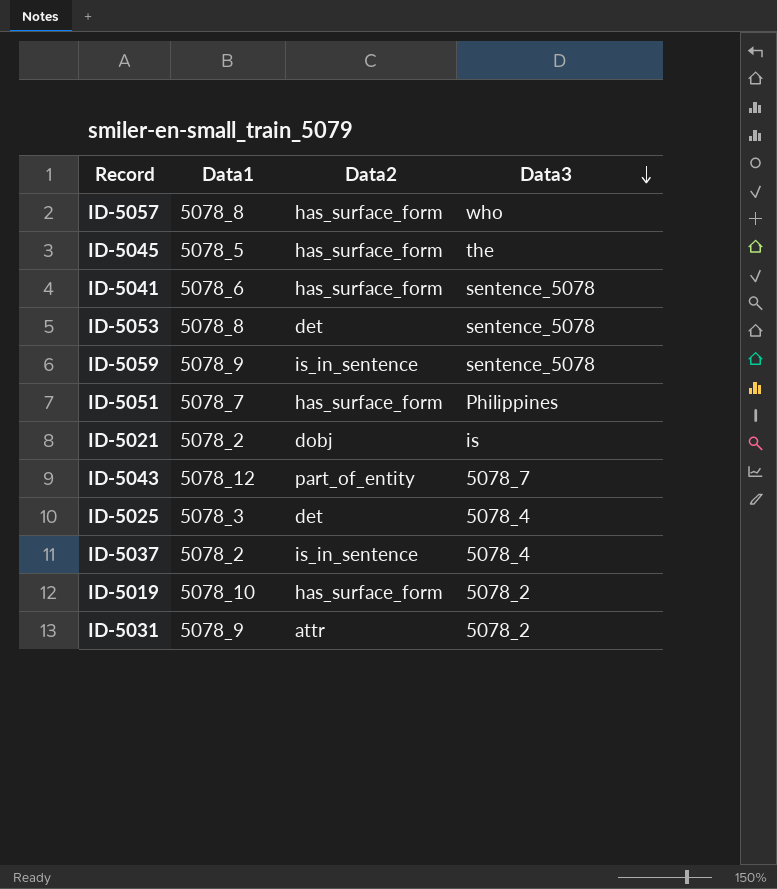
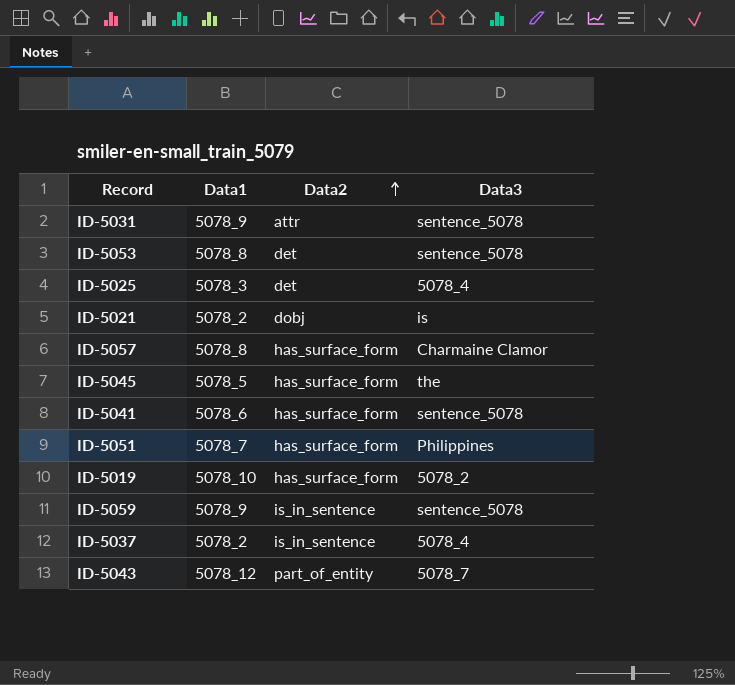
row order: Data3 descending -> Data2 ascending
ID-5031 | Data3: 5078_2 -> sentence_5078
ID-5057 | Data3: who -> Charmaine Clamor

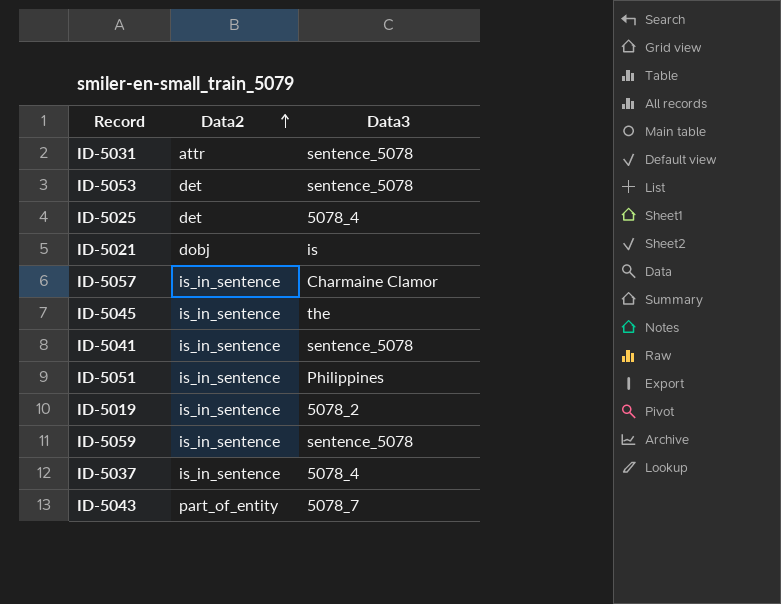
column Data1 | position: 2 -> none
ID-5057 | Data2: has_surface_form -> is_in_sentence
ID-5045 | Data2: has_surface_form -> is_in_sentence
ID-5041 | Data2: has_surface_form -> is_in_sentence
ID-5051 | Data2: has_surface_form -> is_in_sentence
ID-5019 | Data2: has_surface_form -> is_in_sentence

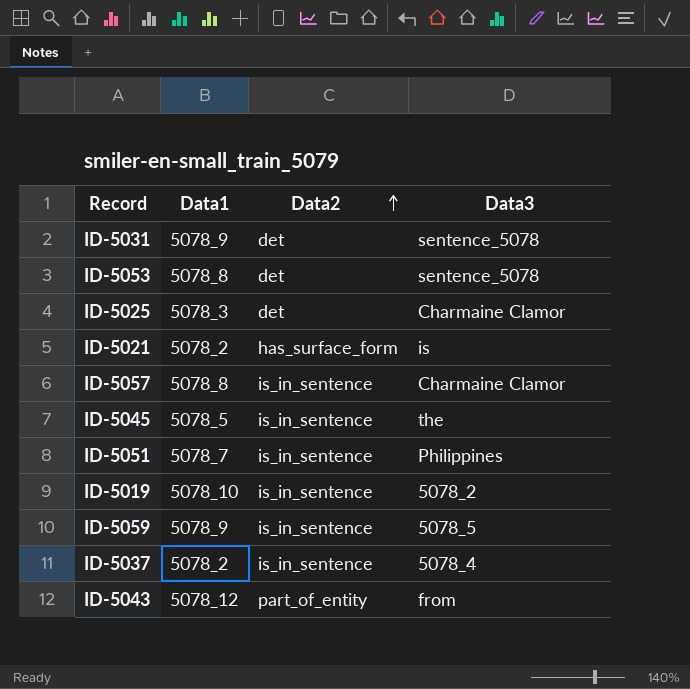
column Data1 | position: none -> 2
row ID-5041: is_in_sentence | sentence_5078 -> none
ID-5031 | Data2: attr -> det
ID-5025 | Data3: 5078_4 -> Charmaine Clamor
ID-5021 | Data2: dobj -> has_surface_form
ID-5059 | Data3: sentence_5078 -> 5078_5
ID-5043 | Data3: 5078_7 -> from

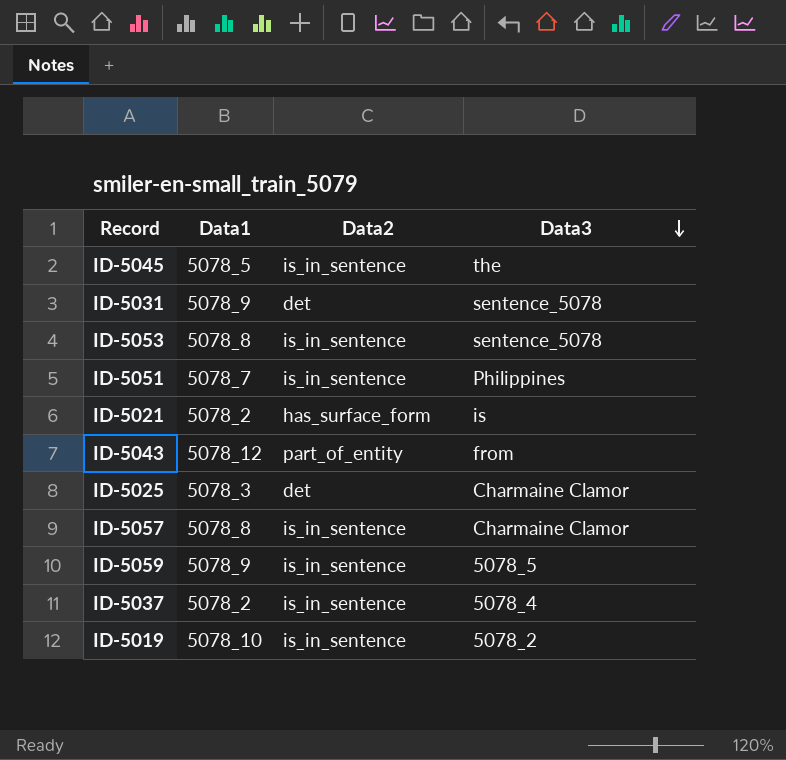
row order: Data2 ascending -> Data3 descending
ID-5053 | Data2: det -> is_in_sentence

